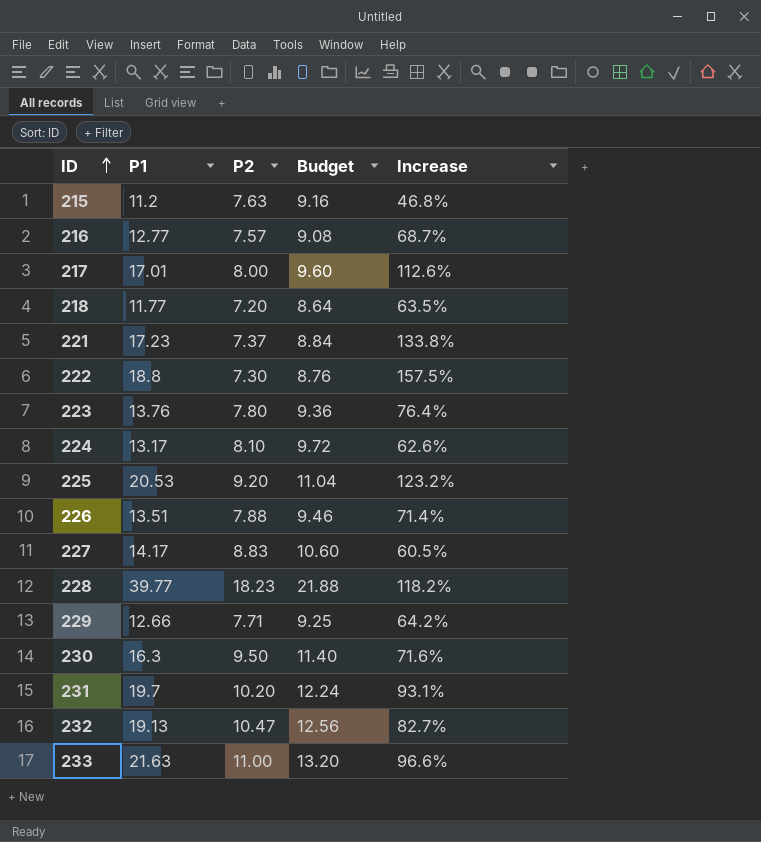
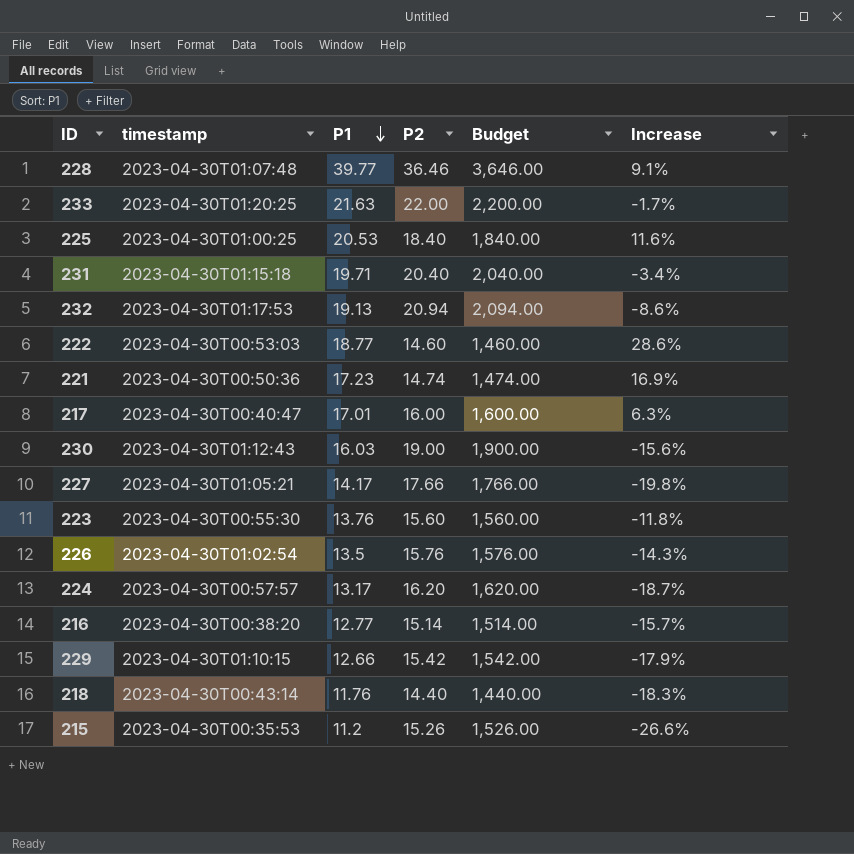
row order: ID ascending -> P1 descending
column timestamp | position: none -> 2
column Budget | formula: [P2] * 1.2 -> [P2] * 100
228 | P2: 18.23 -> 36.46
228 | Increase: 118.2% -> 9.1%
233 | P2: 11.00 -> 22.00
233 | Increase: 96.6% -> -1.7%
225 | P2: 9.20 -> 18.40
225 | Increase: 123.2% -> 11.6%
231 | P1: 19.7 -> 19.71
231 | P2: 10.20 -> 20.40
231 | Increase: 93.1% -> -3.4%
232 | P2: 10.47 -> 20.94
232 | Increase: 82.7% -> -8.6%
222 | P1: 18.8 -> 18.77
222 | P2: 7.30 -> 14.60
222 | Increase: 157.5% -> 28.6%
221 | P2: 7.37 -> 14.74
221 | Increase: 133.8% -> 16.9%
217 | P2: 8.00 -> 16.00
217 | Increase: 112.6% -> 6.3%
230 | P1: 16.3 -> 16.03
230 | P2: 9.50 -> 19.00
230 | Increase: 71.6% -> -15.6%
227 | P2: 8.83 -> 17.66
227 | Increase: 60.5% -> -19.8%
223 | P2: 7.80 -> 15.60
223 | Increase: 76.4% -> -11.8%
226 | P1: 13.51 -> 13.5
226 | P2: 7.88 -> 15.76
226 | Increase: 71.4% -> -14.3%
224 | P2: 8.10 -> 16.20
224 | Increase: 62.6% -> -18.7%
216 | P2: 7.57 -> 15.14
216 | Increase: 68.7% -> -15.7%
229 | P2: 7.71 -> 15.42
229 | Increase: 64.2% -> -17.9%
218 | P1: 11.77 -> 11.76
218 | P2: 7.20 -> 14.40
218 | Increase: 63.5% -> -18.3%
215 | P2: 7.63 -> 15.26
215 | Increase: 46.8% -> -26.6%

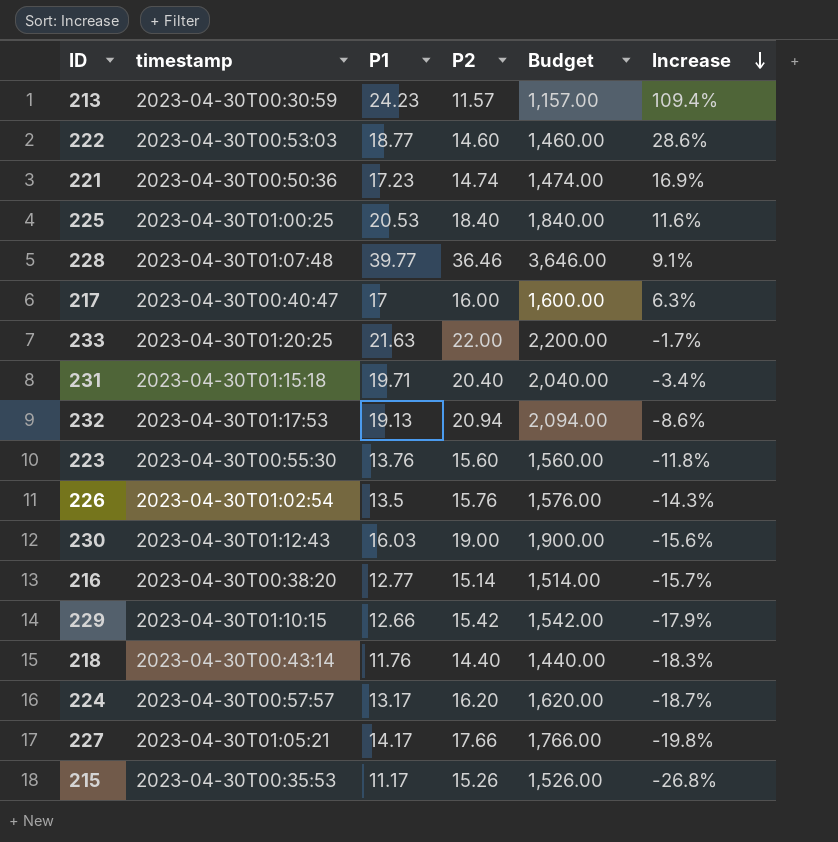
row order: P1 descending -> Increase descending
row 213: none -> 2023-04-30T00:30:59 | 24.23 | 11.57 | 1,157.00 | 109.4%
217 | P1: 17.01 -> 17
215 | P1: 11.2 -> 11.17
215 | Increase: -26.6% -> -26.8%

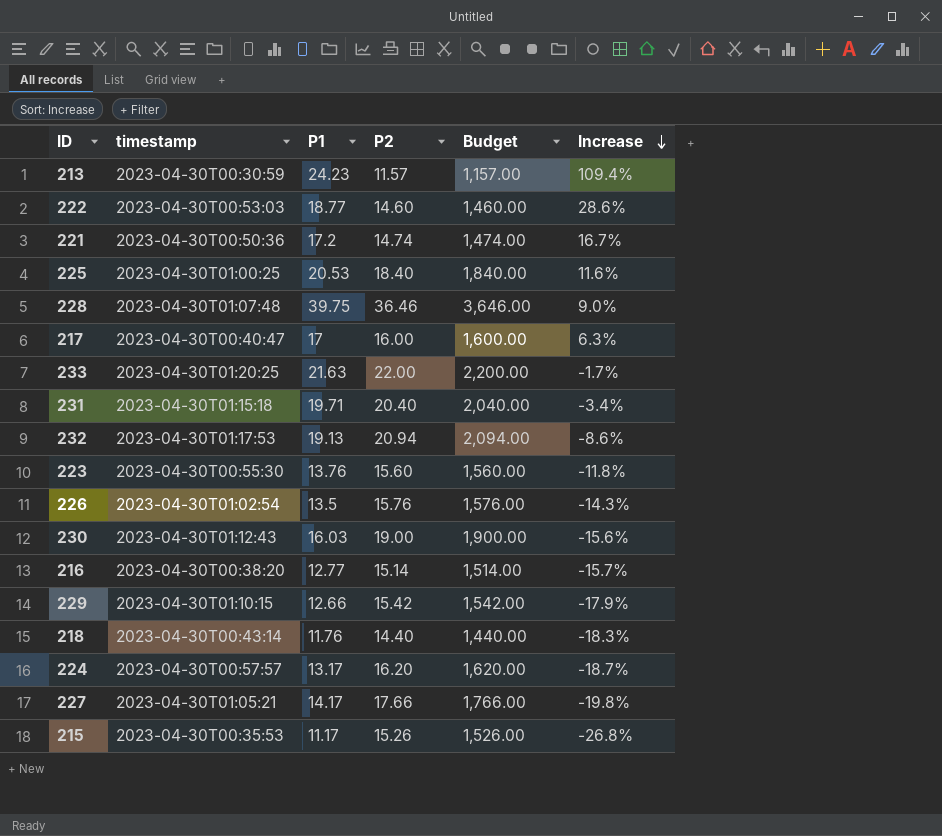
221 | P1: 17.23 -> 17.2
221 | Increase: 16.9% -> 16.7%
228 | P1: 39.77 -> 39.75
228 | Increase: 9.1% -> 9.0%

